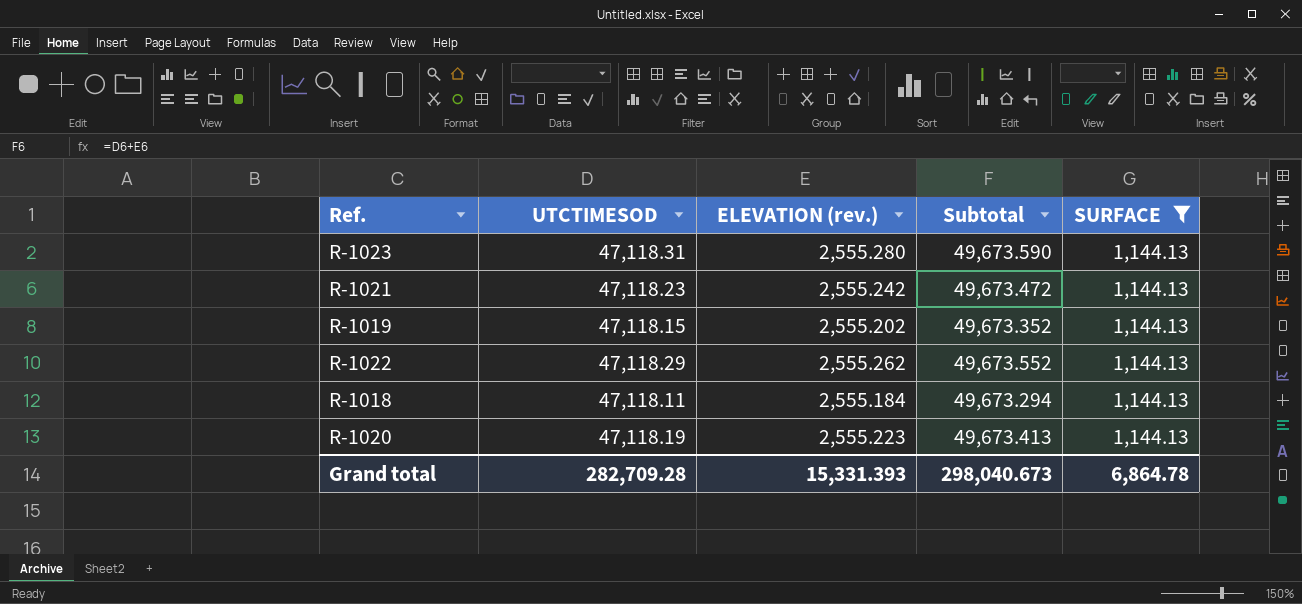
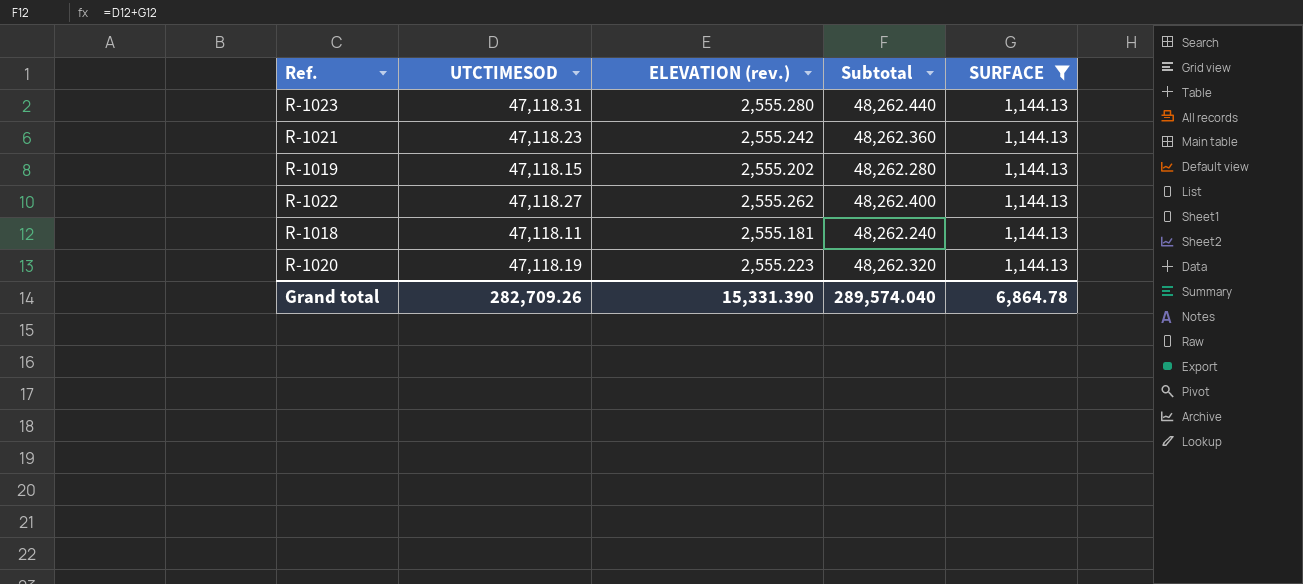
column Subtotal | formula: [UTCTIMESOD] + [ELEVATION (rev.)] -> [UTCTIMESOD] + [SURFACE]
R-1022 | UTCTIMESOD: 47,118.29 -> 47,118.27
R-1018 | ELEVATION (rev.): 2,555.184 -> 2,555.181
Grand total | UTCTIMESOD: 282,709.28 -> 282,709.26
Grand total | ELEVATION (rev.): 15,331.393 -> 15,331.390
Grand total | Subtotal: 298,040.673 -> 289,574.040

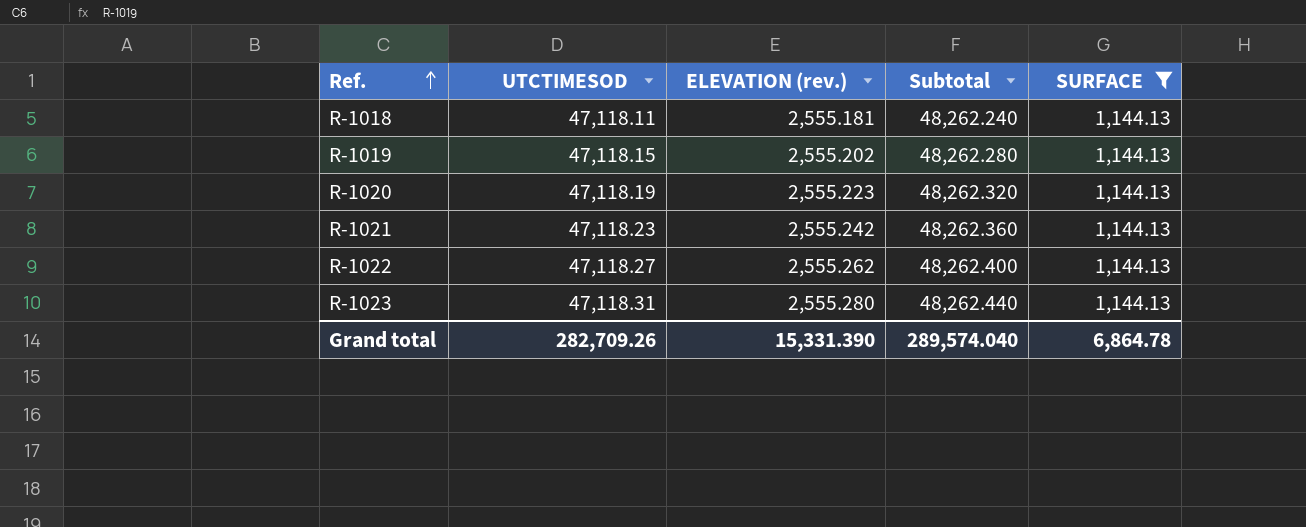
row order: none -> Ref. ascending

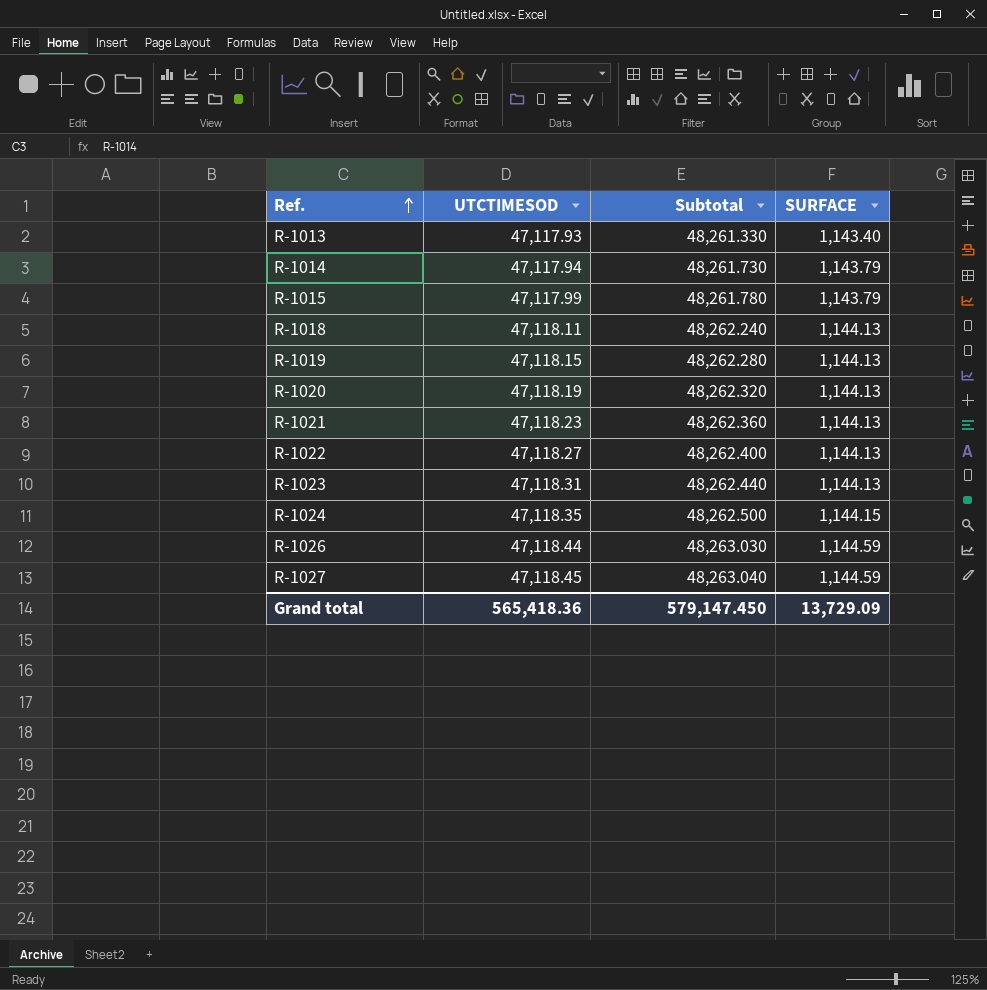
filter: SURFACE = 1,144.13 -> none
column ELEVATION (rev.) | position: 3 -> none
Grand total | UTCTIMESOD: 282,709.26 -> 565,418.36
Grand total | Subtotal: 289,574.040 -> 579,147.450
Grand total | SURFACE: 6,864.78 -> 13,729.09

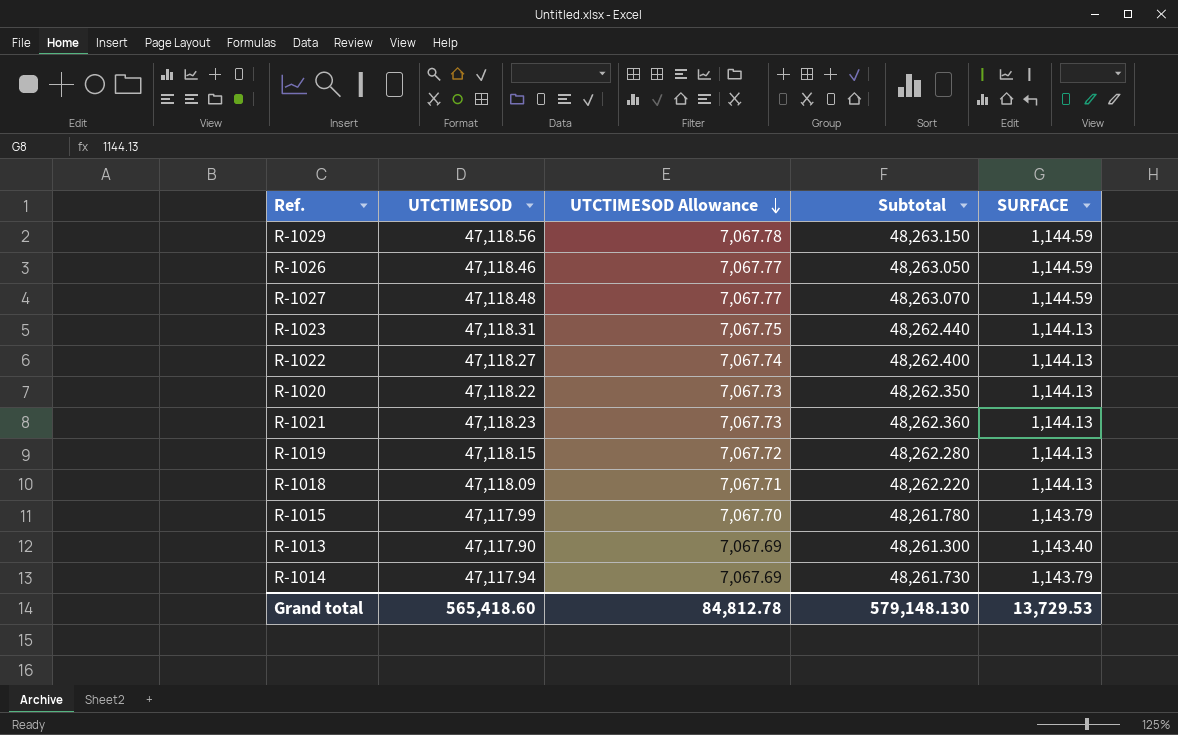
row order: Ref. ascending -> UTCTIMESOD Allowance descending
column UTCTIMESOD Allowance | formula: none -> [UTCTIMESOD] * 0.15
row R-1024: 47,118.35 | 48,262.500 | 1,144.15 -> none
row R-1029: none -> 47,118.56 | 7,067.78 | 48,263.150 | 1,144.59
R-1026 | UTCTIMESOD: 47,118.44 -> 47,118.46
R-1026 | Subtotal: 48,263.030 -> 48,263.050
R-1027 | UTCTIMESOD: 47,118.45 -> 47,118.48
R-1027 | Subtotal: 48,263.040 -> 48,263.070
R-1020 | UTCTIMESOD: 47,118.19 -> 47,118.22
R-1020 | Subtotal: 48,262.320 -> 48,262.350
R-1018 | UTCTIMESOD: 47,118.11 -> 47,118.09
R-1018 | Subtotal: 48,262.240 -> 48,262.220
R-1013 | UTCTIMESOD: 47,117.93 -> 47,117.90
R-1013 | Subtotal: 48,261.330 -> 48,261.300
Grand total | UTCTIMESOD: 565,418.36 -> 565,418.60
Grand total | Subtotal: 579,147.450 -> 579,148.130
Grand total | SURFACE: 13,729.09 -> 13,729.53

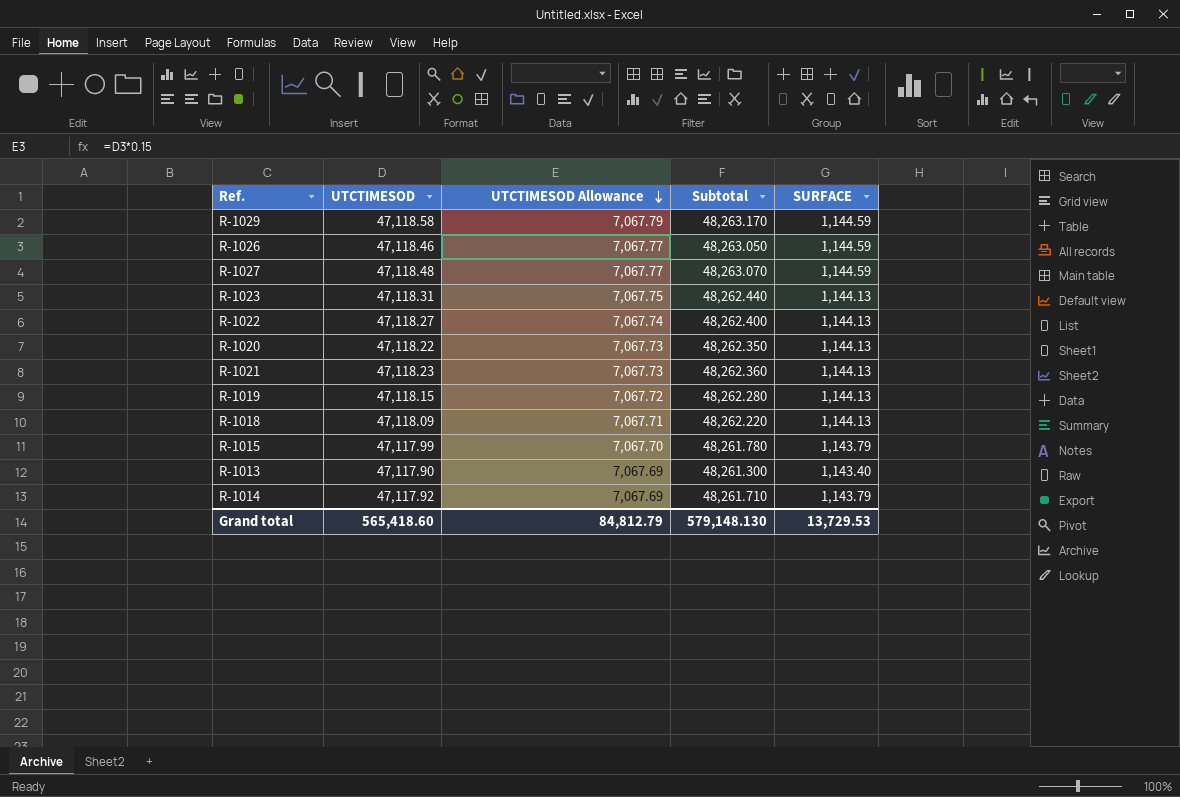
R-1029 | UTCTIMESOD: 47,118.56 -> 47,118.58
R-1029 | UTCTIMESOD Allowance: 7,067.78 -> 7,067.79
R-1029 | Subtotal: 48,263.150 -> 48,263.170
R-1014 | UTCTIMESOD: 47,117.94 -> 47,117.92
R-1014 | Subtotal: 48,261.730 -> 48,261.710
Grand total | UTCTIMESOD Allowance: 84,812.78 -> 84,812.79

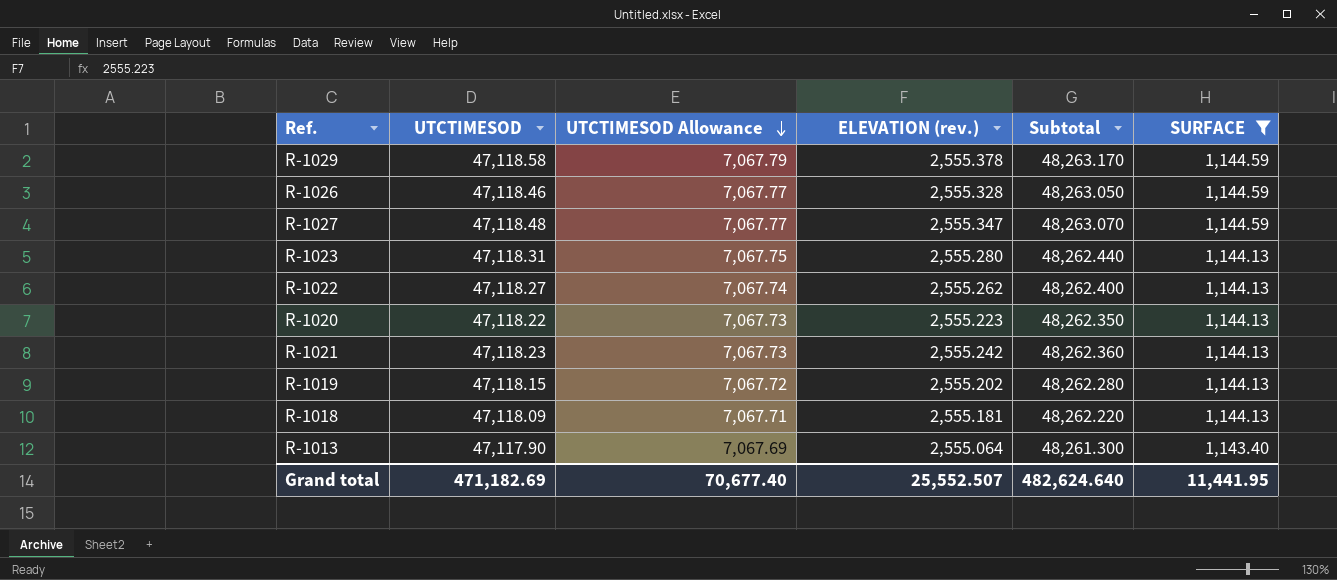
filter: none -> SURFACE != 1,143.79
column ELEVATION (rev.) | position: none -> 4
Grand total | UTCTIMESOD: 565,418.60 -> 471,182.69
Grand total | UTCTIMESOD Allowance: 84,812.79 -> 70,677.40
Grand total | Subtotal: 579,148.130 -> 482,624.640
Grand total | SURFACE: 13,729.53 -> 11,441.95

